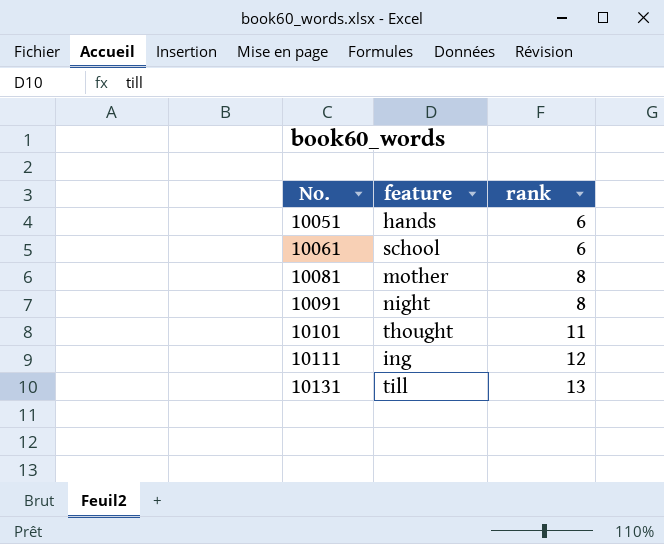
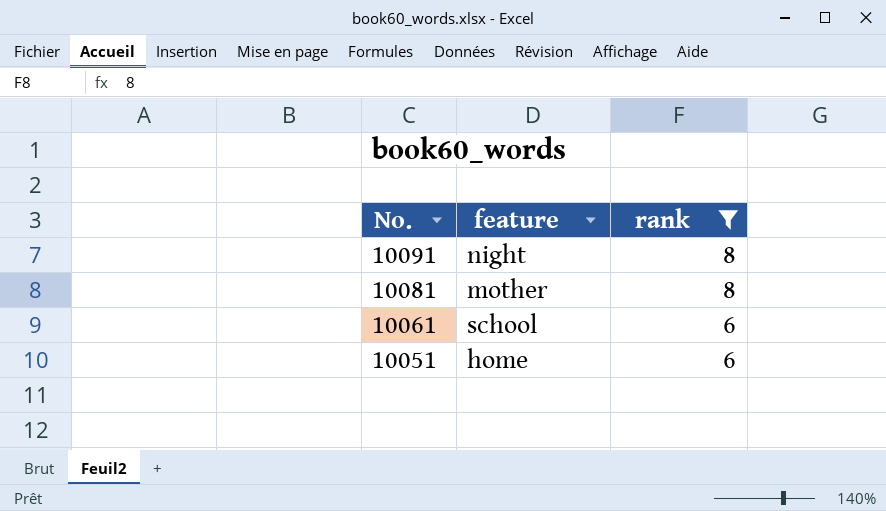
filter: none -> rank <= 8
row order: No. ascending -> No. descending
10051 | feature: hands -> home

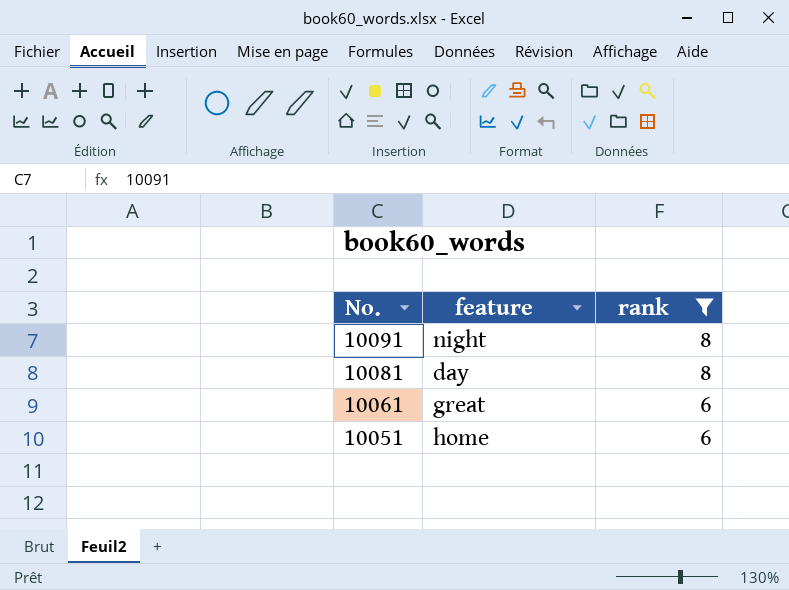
10081 | feature: mother -> day
10061 | feature: school -> great

